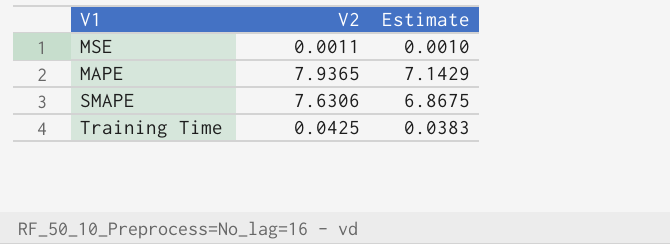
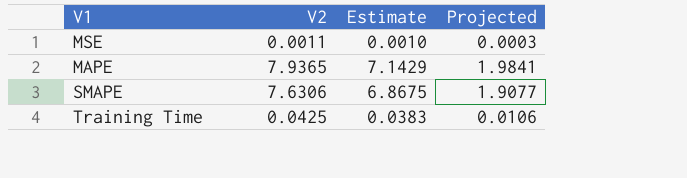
column Projected | formula: none -> [V2] * 0.25

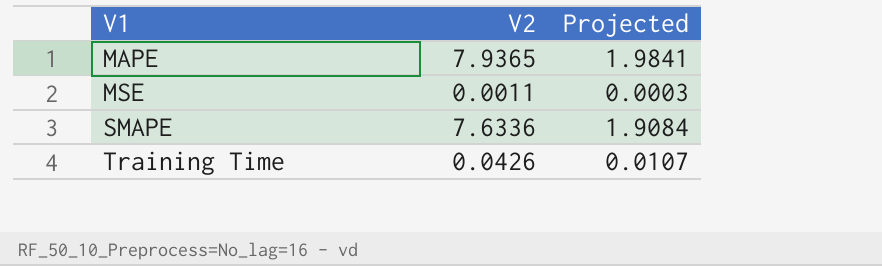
row order: none -> V1 ascending
column Estimate | formula: [V2] * 0.9 -> none
SMAPE | V2: 7.6306 -> 7.6336
SMAPE | Projected: 1.9077 -> 1.9084
Training Time | V2: 0.0425 -> 0.0426
Training Time | Projected: 0.0106 -> 0.0107

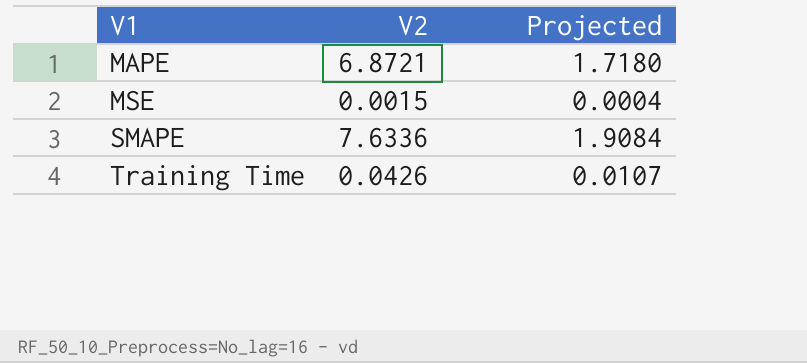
MAPE | V2: 7.9365 -> 6.8721
MAPE | Projected: 1.9841 -> 1.7180
MSE | V2: 0.0011 -> 0.0015
MSE | Projected: 0.0003 -> 0.0004

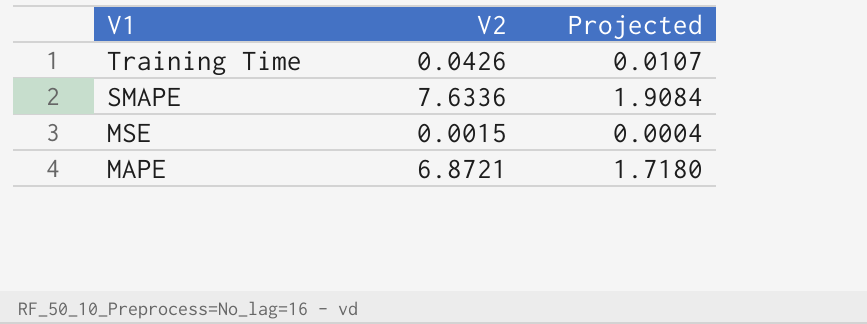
row order: V1 ascending -> V1 descending

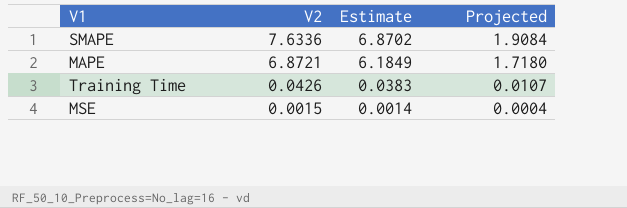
row order: V1 descending -> V2 descending
column Estimate | formula: none -> [V2] * 0.9

